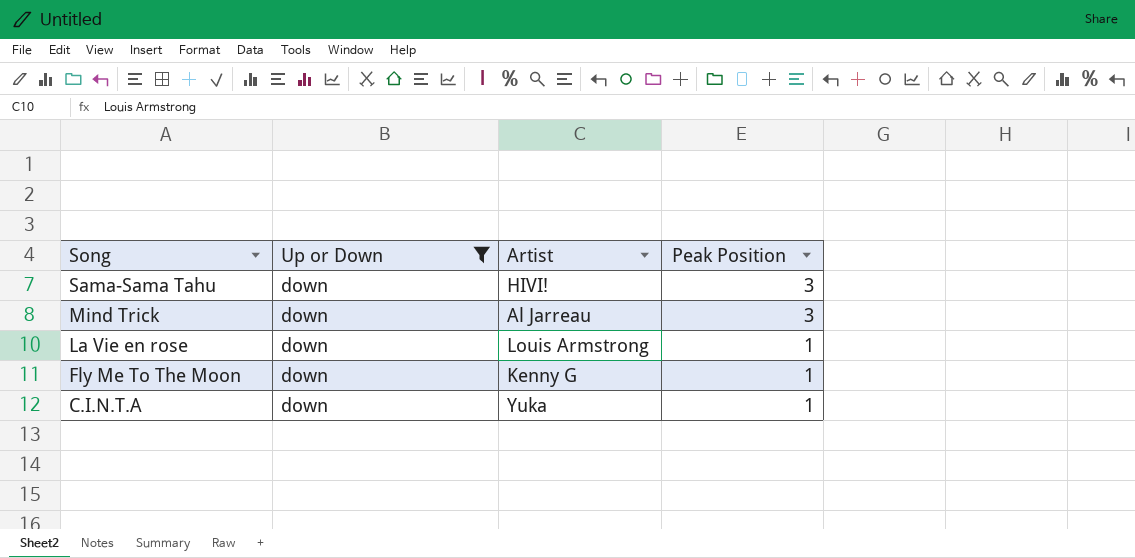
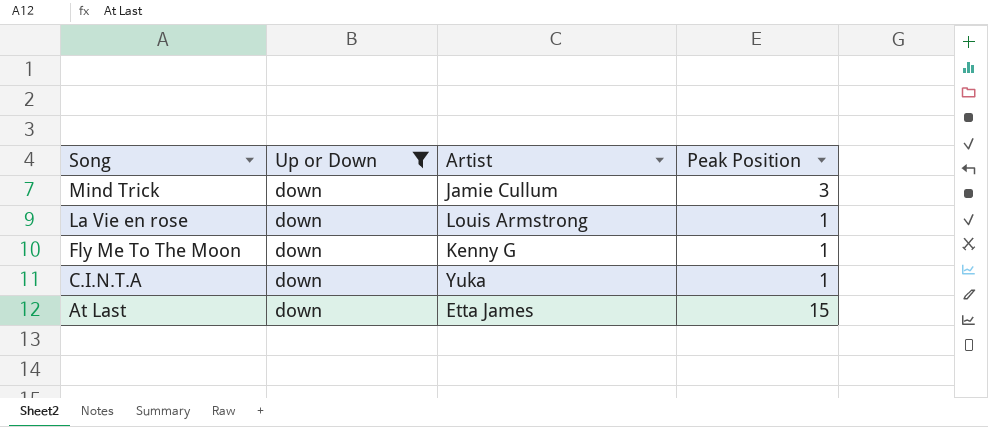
row Sama-Sama Tahu: down | HIVI! | 3 -> none
Mind Trick | Artist: Al Jarreau -> Jamie Cullum
row At Last: none -> down | Etta James | 15

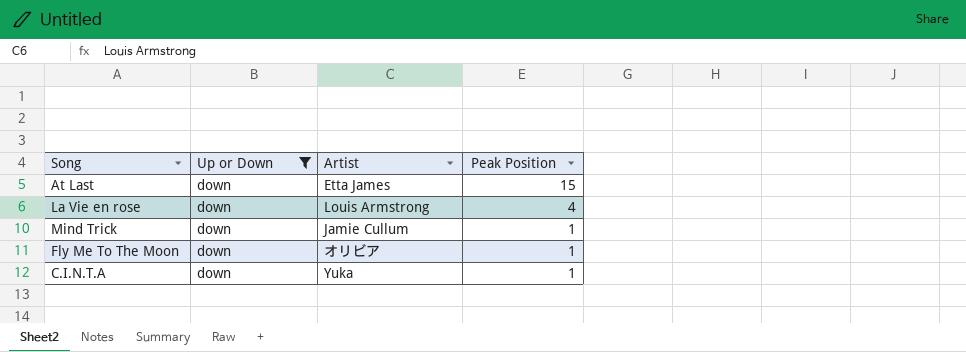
row order: Song descending -> Peak Position descending
La Vie en rose | Peak Position: 1 -> 4
Mind Trick | Peak Position: 3 -> 1
Fly Me To The Moon | Artist: Kenny G -> オリビア

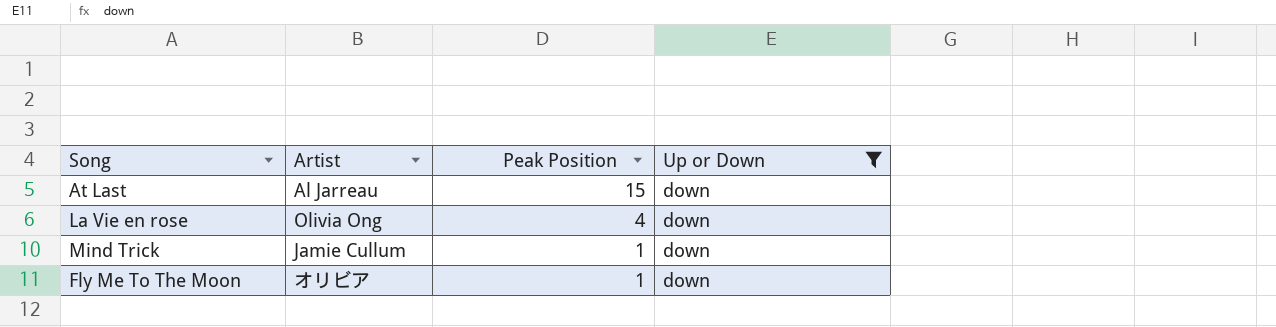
column Up or Down | position: 2 -> 4
row C.I.N.T.A: down | Yuka | 1 -> none
At Last | Artist: Etta James -> Al Jarreau
La Vie en rose | Artist: Louis Armstrong -> Olivia Ong

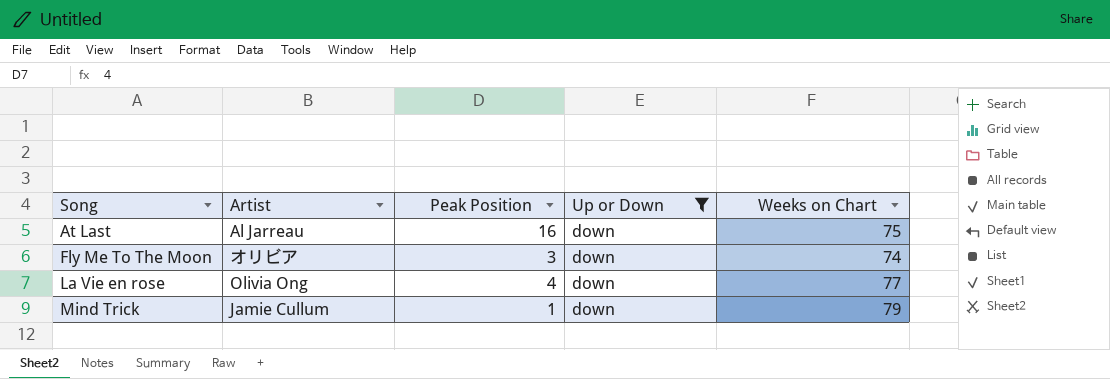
row order: Peak Position descending -> Song ascending
column Weeks on Chart | position: none -> 5
At Last | Peak Position: 15 -> 16
Fly Me To The Moon | Peak Position: 1 -> 3

